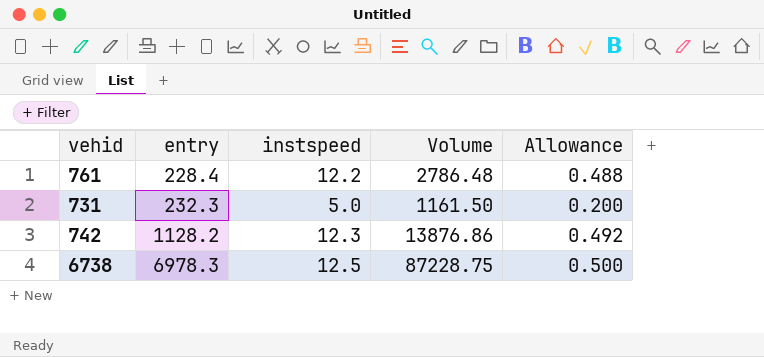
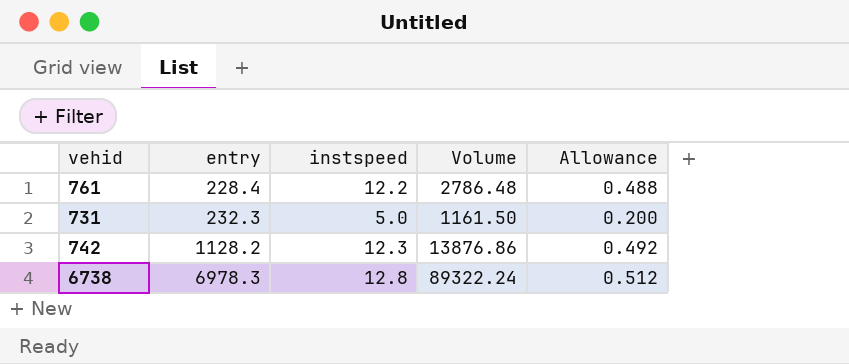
6738 | instspeed: 12.5 -> 12.8
6738 | Volume: 87228.75 -> 89322.24
6738 | Allowance: 0.500 -> 0.512

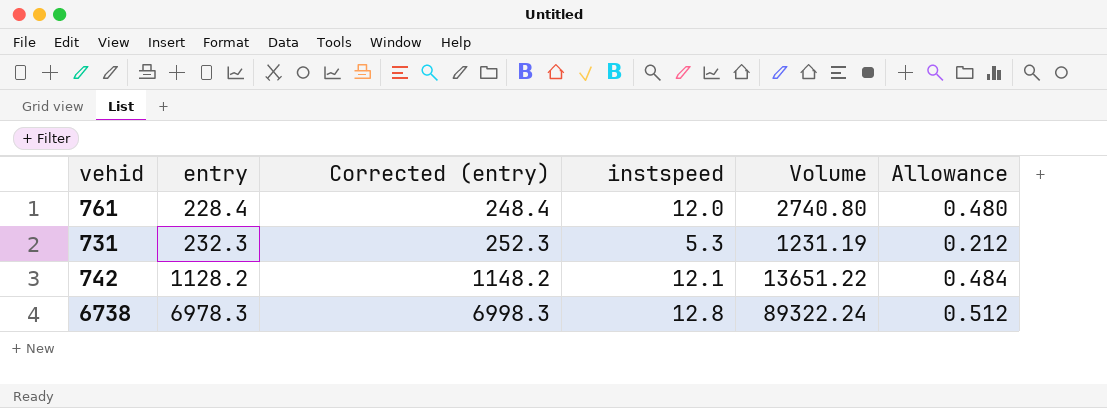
column Corrected (entry) | formula: none -> [entry] + 20
761 | instspeed: 12.2 -> 12.0
761 | Volume: 2786.48 -> 2740.80
761 | Allowance: 0.488 -> 0.480
731 | instspeed: 5.0 -> 5.3
731 | Volume: 1161.50 -> 1231.19
731 | Allowance: 0.200 -> 0.212
742 | instspeed: 12.3 -> 12.1
742 | Volume: 13876.86 -> 13651.22
742 | Allowance: 0.492 -> 0.484

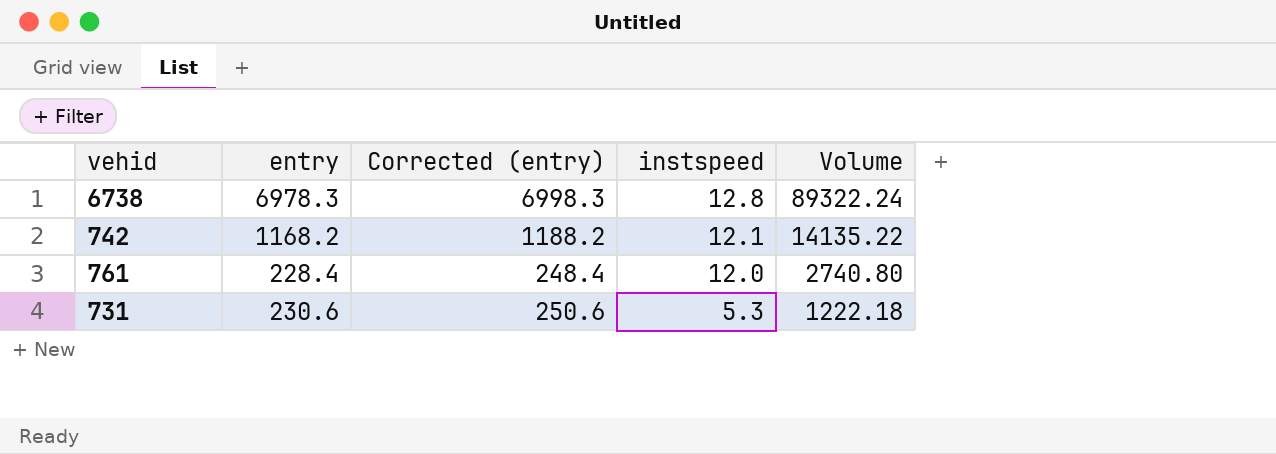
row order: entry ascending -> instspeed descending
column Allowance | formula: [instspeed] * 0.04 -> none
742 | entry: 1128.2 -> 1168.2
742 | Corrected (entry): 1148.2 -> 1188.2
742 | Volume: 13651.22 -> 14135.22
731 | entry: 232.3 -> 230.6
731 | Corrected (entry): 252.3 -> 250.6
731 | Volume: 1231.19 -> 1222.18

